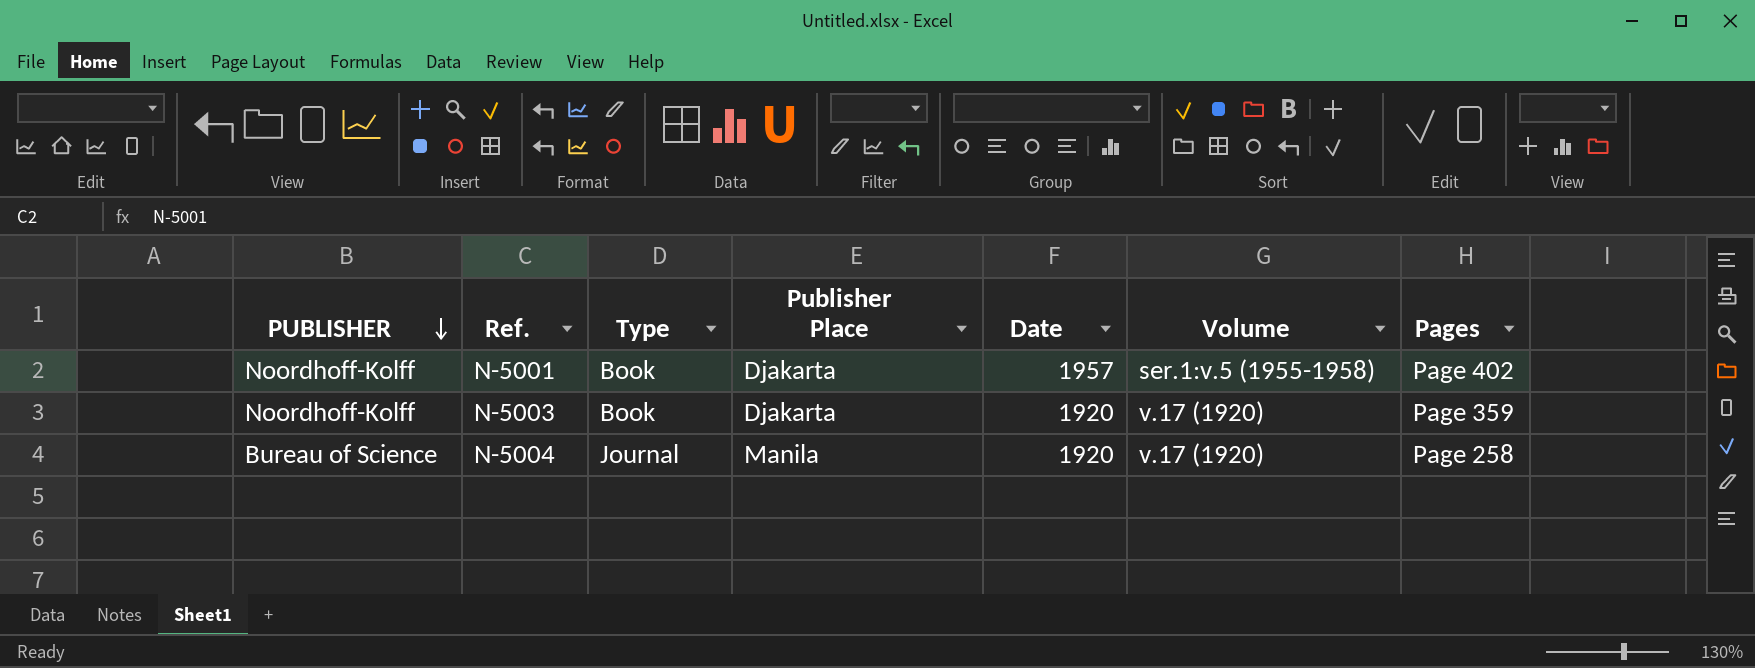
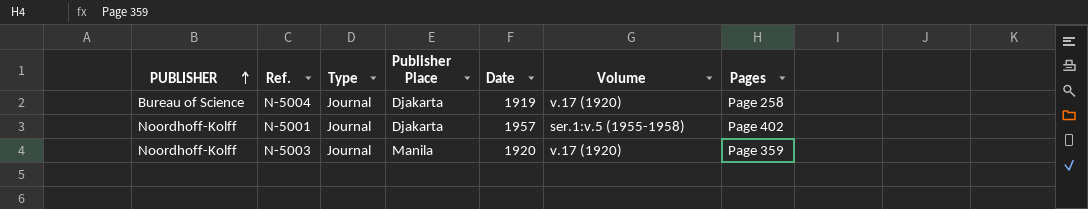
row order: PUBLISHER descending -> PUBLISHER ascending
N-5004 | Publisher Place: Manila -> Djakarta
N-5004 | Date: 1920 -> 1919
N-5001 | Type: Book -> Journal
N-5003 | Type: Book -> Journal
N-5003 | Publisher Place: Djakarta -> Manila

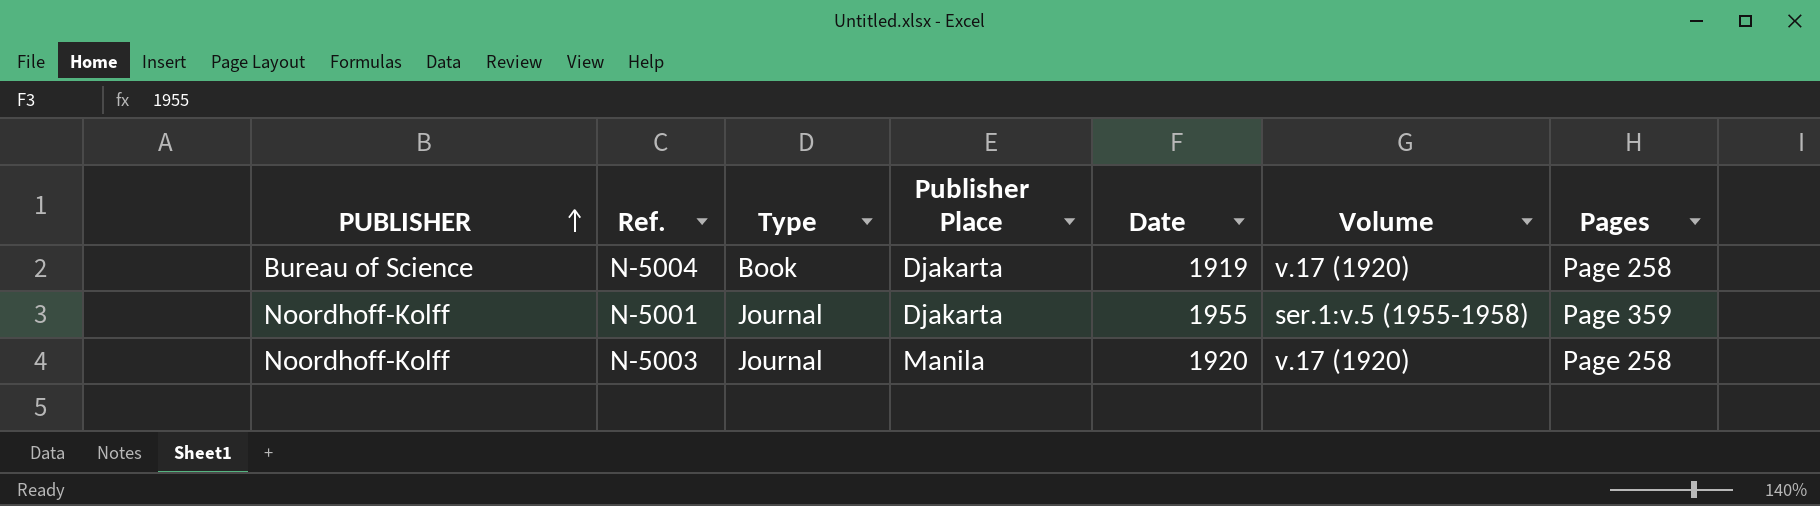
N-5004 | Type: Journal -> Book
N-5001 | Date: 1957 -> 1955
N-5001 | Pages: Page 402 -> Page 359
N-5003 | Pages: Page 359 -> Page 258

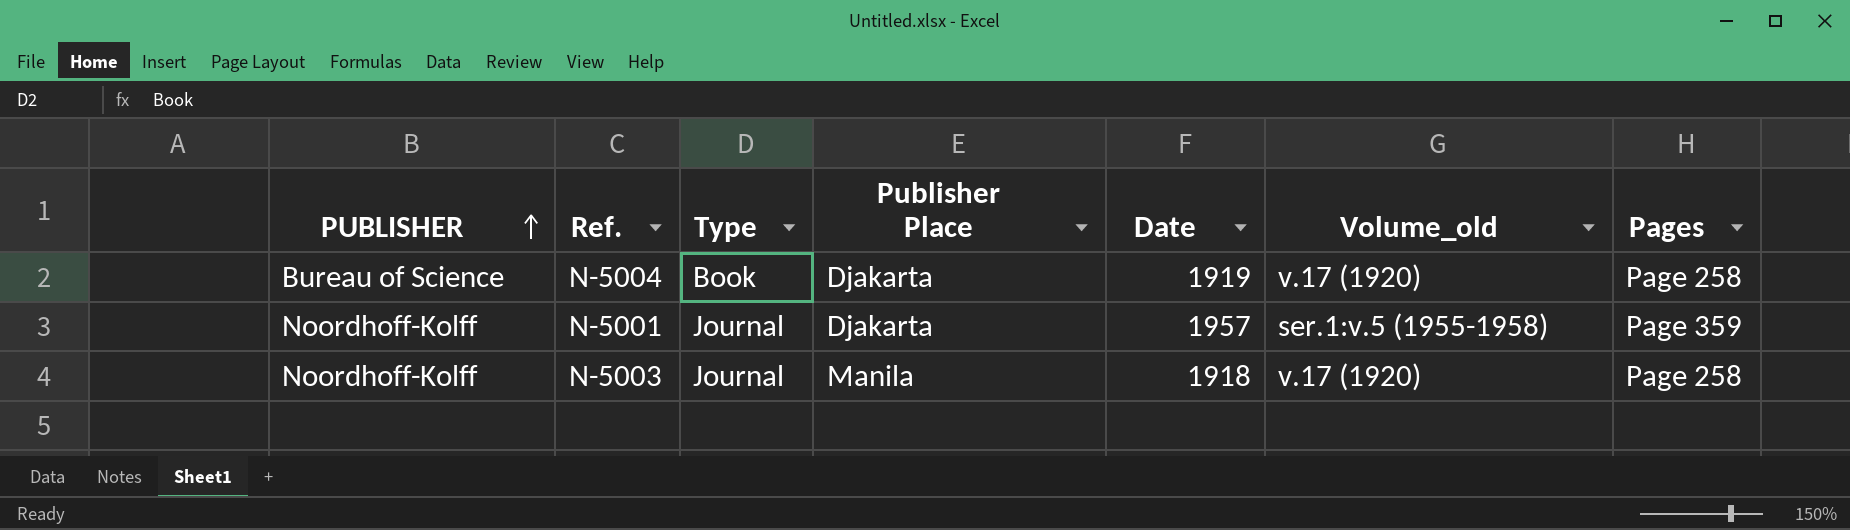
column name: Volume -> Volume_old
N-5001 | Date: 1955 -> 1957
N-5003 | Date: 1920 -> 1918

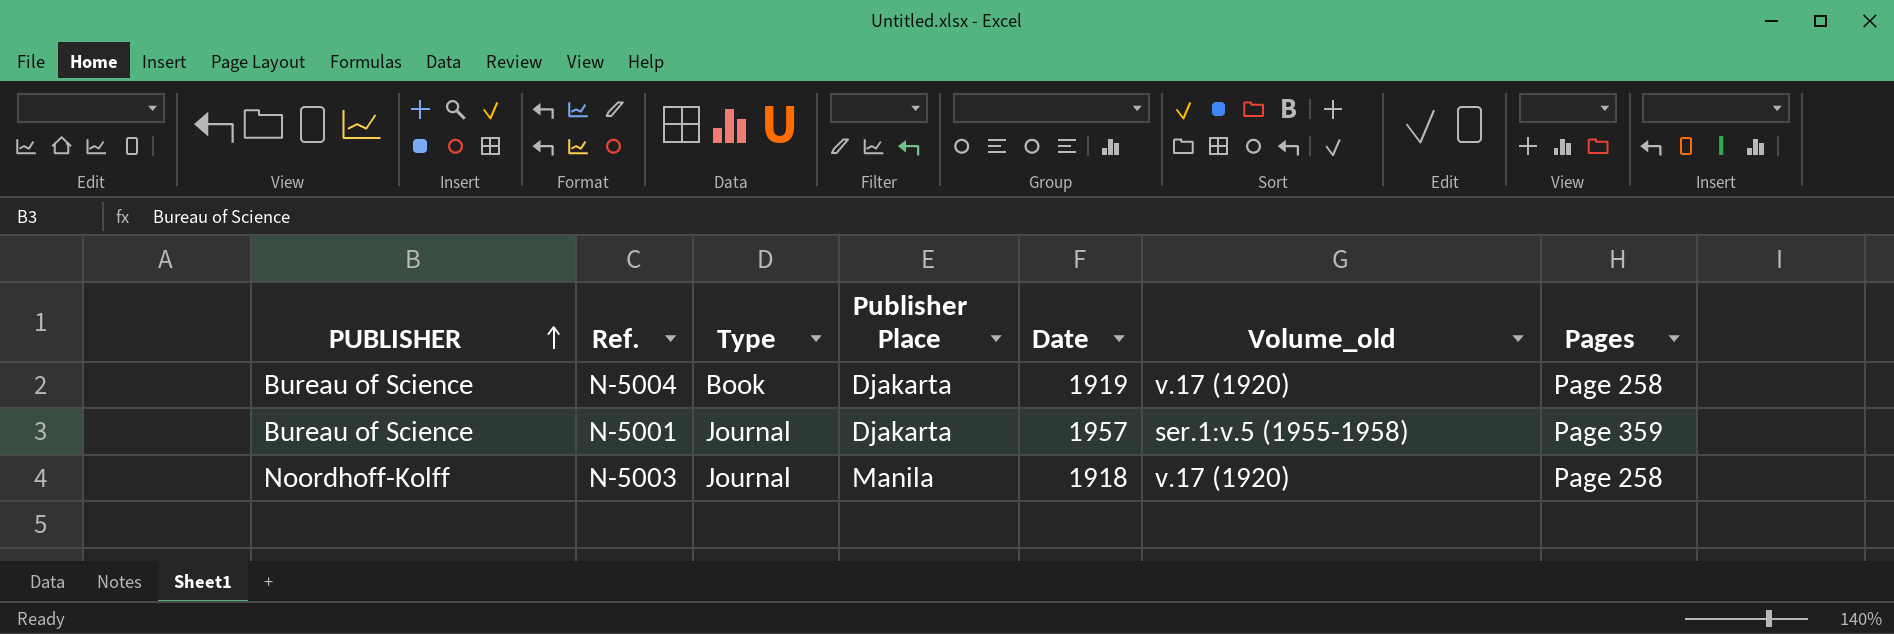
N-5001 | PUBLISHER: Noordhoff-Kolff -> Bureau of Science

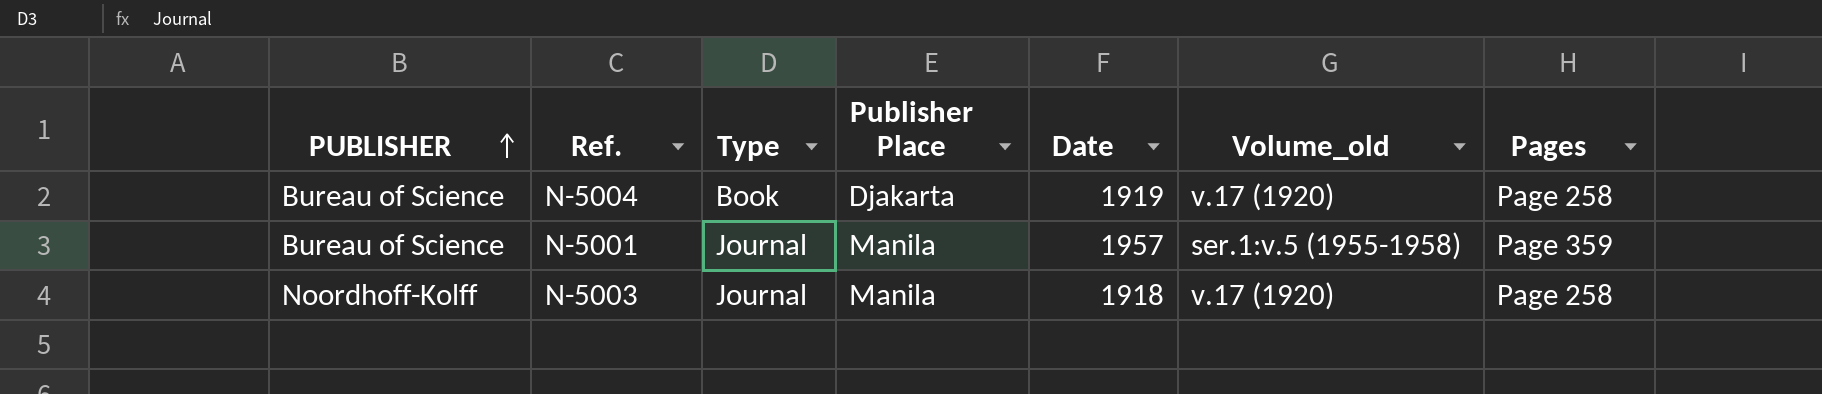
N-5001 | Publisher Place: Djakarta -> Manila

